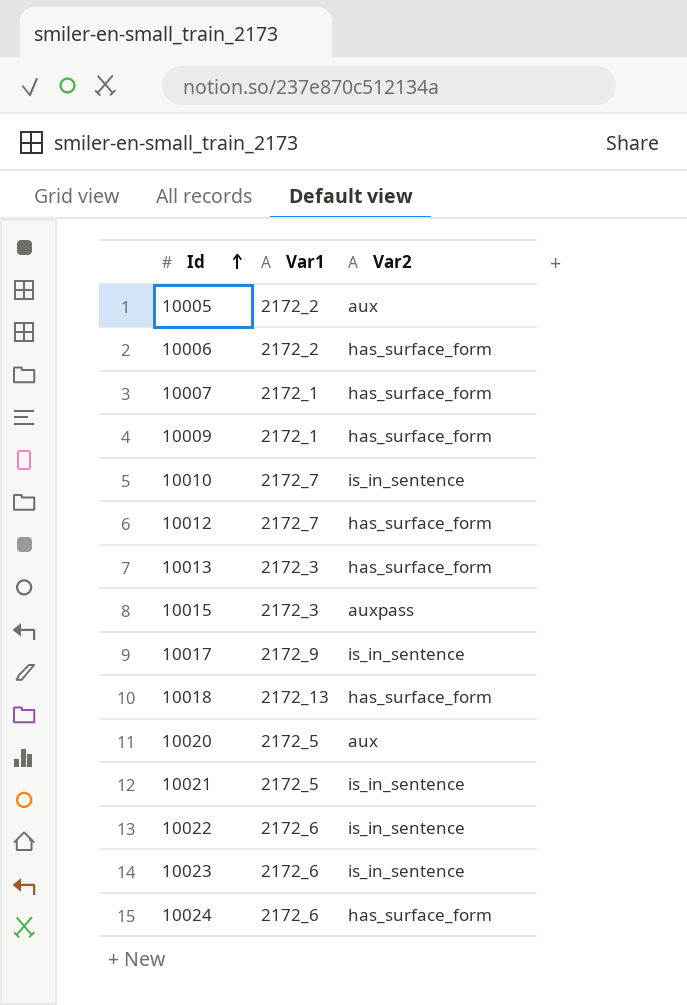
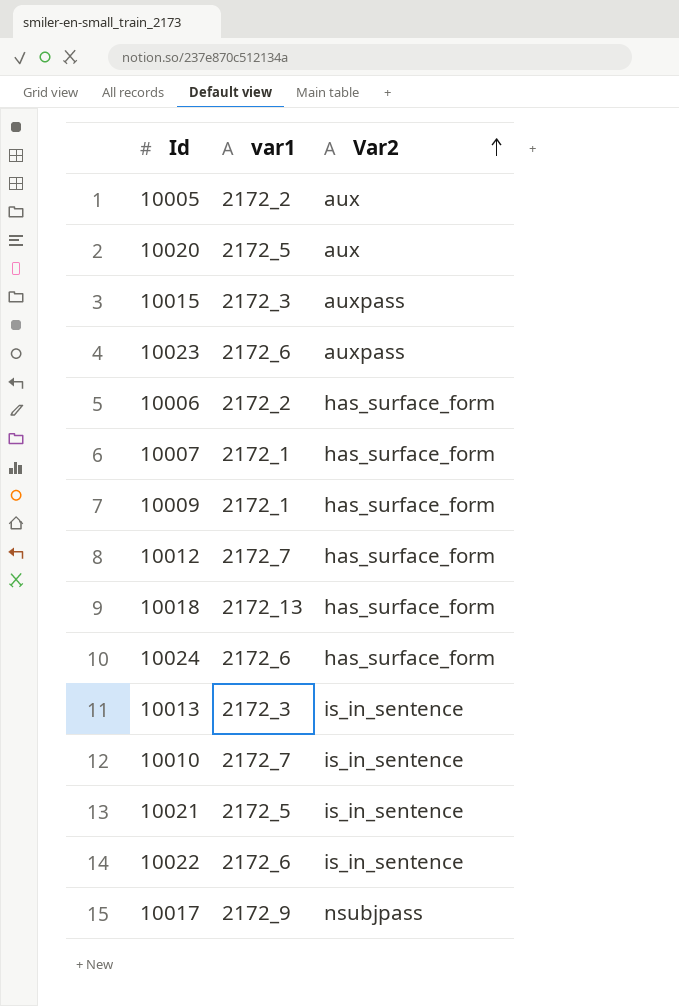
row order: Id ascending -> Var2 ascending
column name: Var1 -> var1
10023 | Var2: is_in_sentence -> auxpass
10013 | Var2: has_surface_form -> is_in_sentence
10017 | Var2: is_in_sentence -> nsubjpass

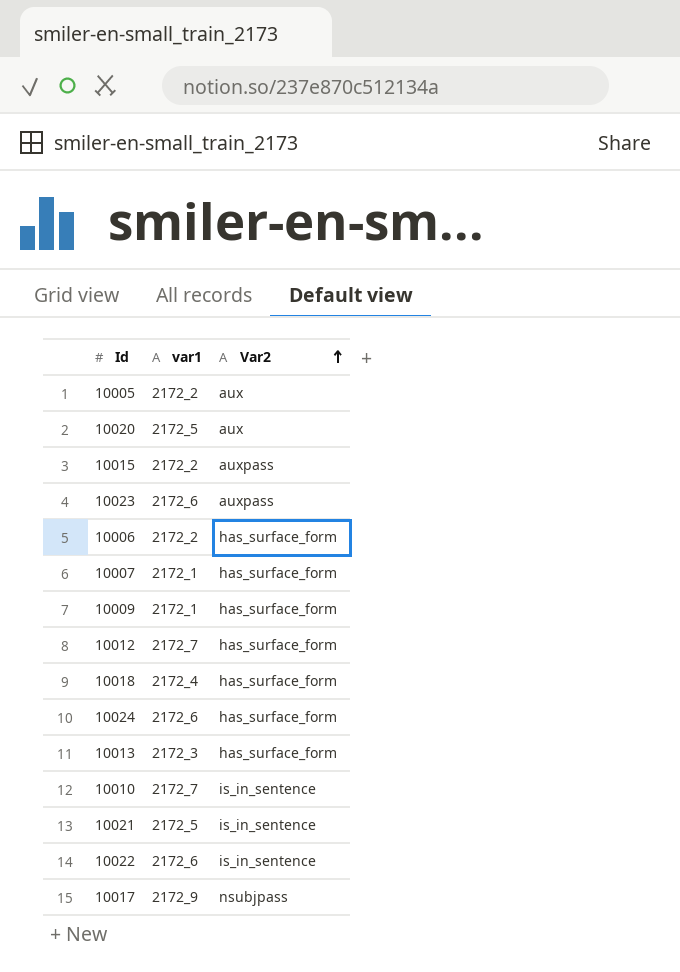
10015 | var1: 2172_3 -> 2172_2
10018 | var1: 2172_13 -> 2172_4
10013 | Var2: is_in_sentence -> has_surface_form

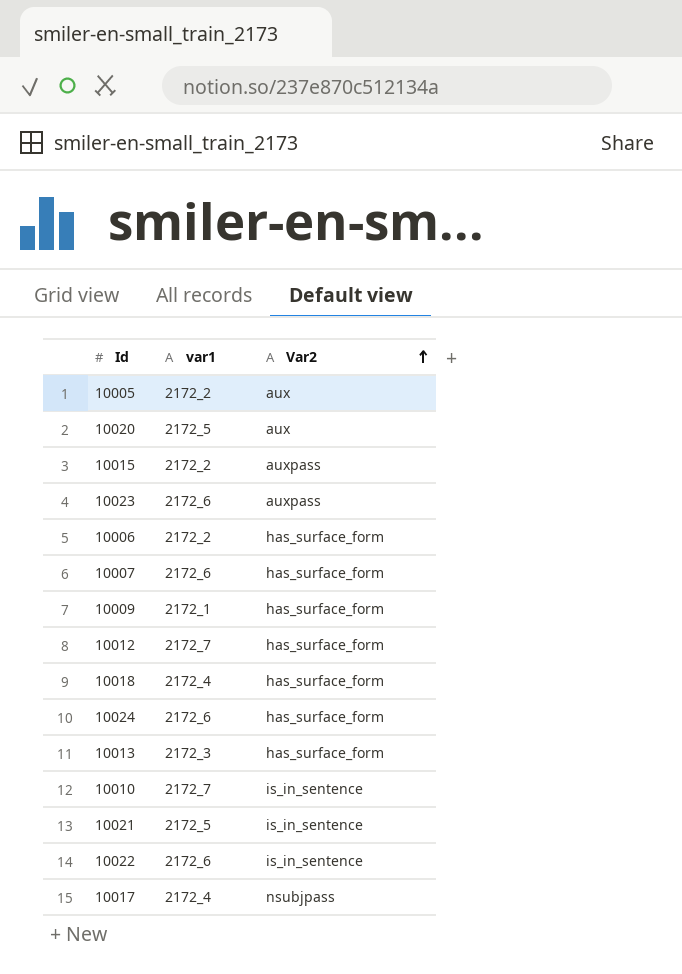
10007 | var1: 2172_1 -> 2172_6
10017 | var1: 2172_9 -> 2172_4

